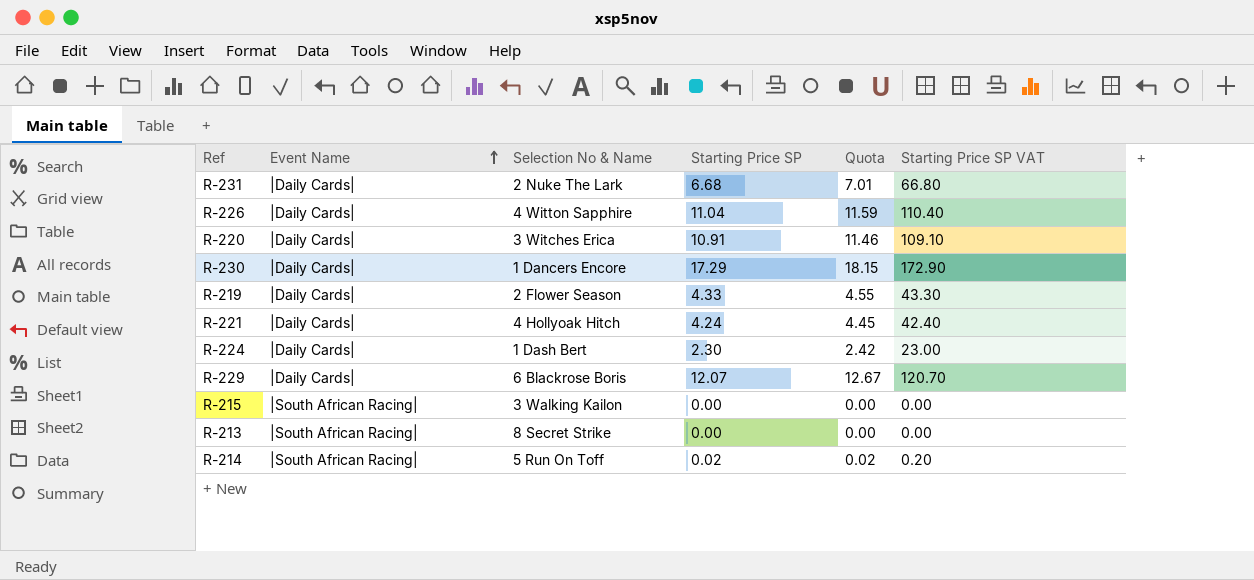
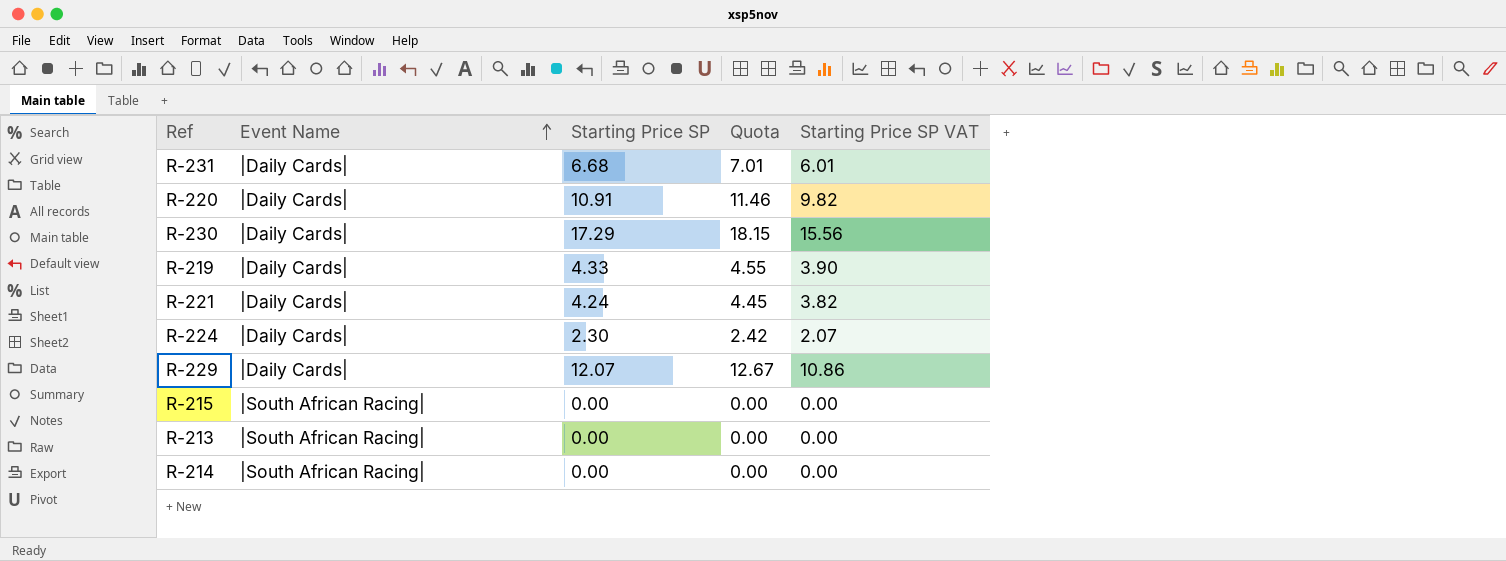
column Selection No & Name | position: 3 -> none
column Starting Price SP VAT | formula: [Starting Price SP] * 10 -> [Starting Price SP] * 0.9
row R-226: |Daily Cards| | 4 Witton Sapphire | 11.04 | 11.59 | 110.40 -> none
R-214 | Starting Price SP: 0.02 -> 0.00
R-214 | Quota: 0.02 -> 0.00

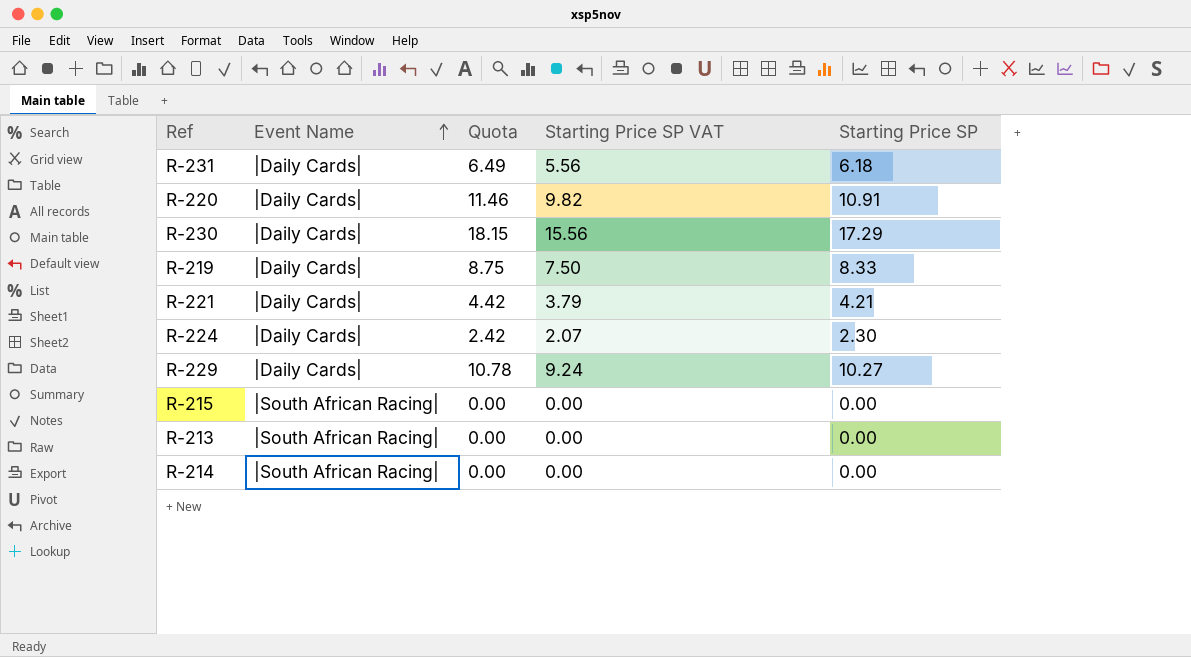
column Starting Price SP | position: 3 -> 5
R-231 | Quota: 7.01 -> 6.49
R-231 | Starting Price SP VAT: 6.01 -> 5.56
R-231 | Starting Price SP: 6.68 -> 6.18
R-219 | Quota: 4.55 -> 8.75
R-219 | Starting Price SP VAT: 3.90 -> 7.50
R-219 | Starting Price SP: 4.33 -> 8.33
R-221 | Quota: 4.45 -> 4.42
R-221 | Starting Price SP VAT: 3.82 -> 3.79
R-221 | Starting Price SP: 4.24 -> 4.21
R-229 | Quota: 12.67 -> 10.78
R-229 | Starting Price SP VAT: 10.86 -> 9.24
R-229 | Starting Price SP: 12.07 -> 10.27

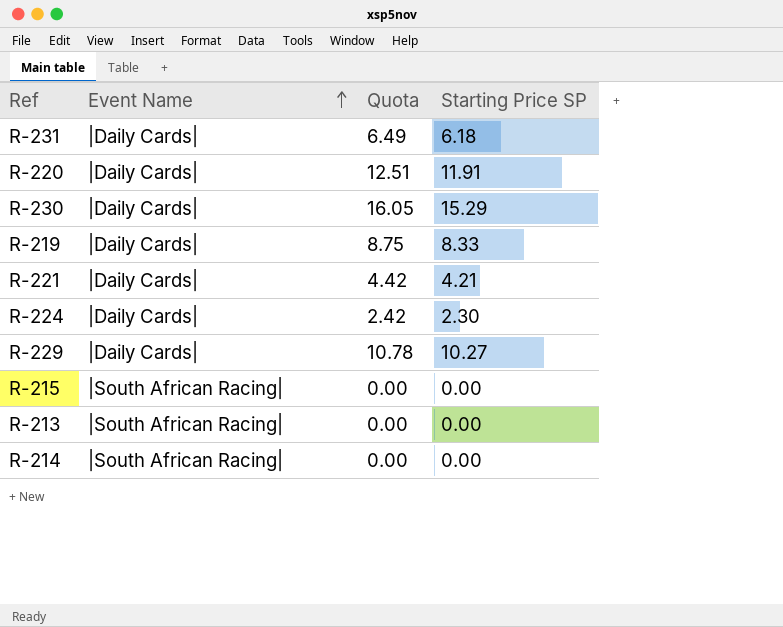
column Starting Price SP VAT | formula: [Starting Price SP] * 0.9 -> none
R-220 | Quota: 11.46 -> 12.51
R-220 | Starting Price SP: 10.91 -> 11.91
R-230 | Quota: 18.15 -> 16.05
R-230 | Starting Price SP: 17.29 -> 15.29

